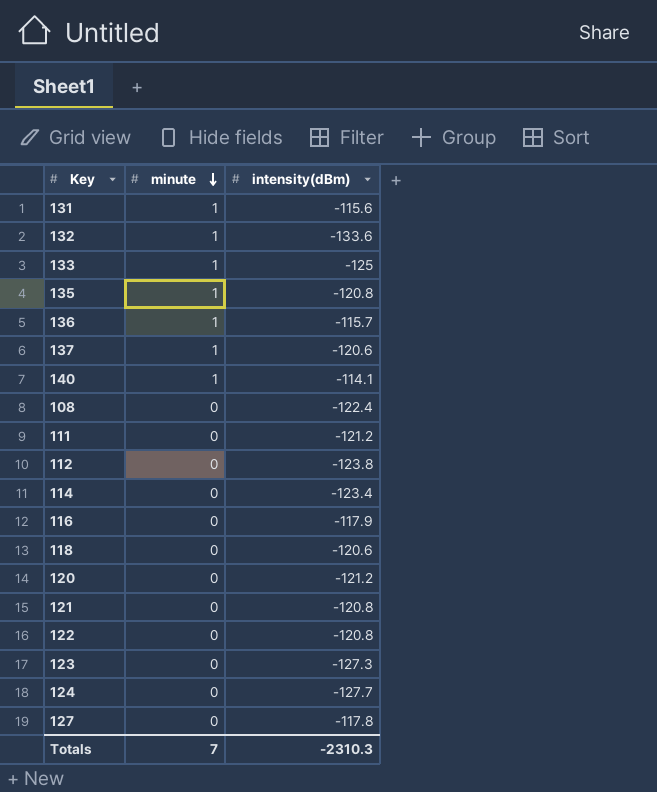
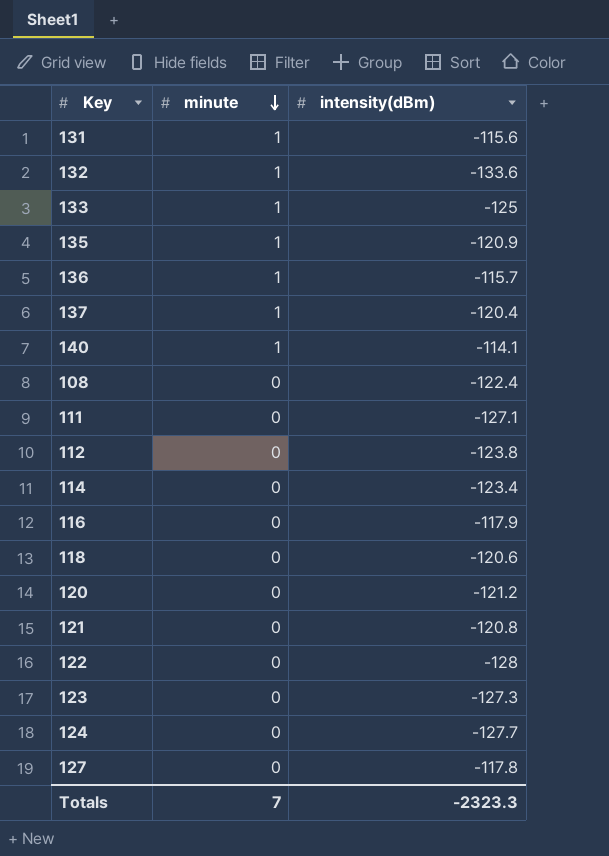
135 | intensity(dBm): -120.8 -> -120.9
137 | intensity(dBm): -120.6 -> -120.4
111 | intensity(dBm): -121.2 -> -127.1
122 | intensity(dBm): -120.8 -> -128
Totals | intensity(dBm): -2310.3 -> -2323.3

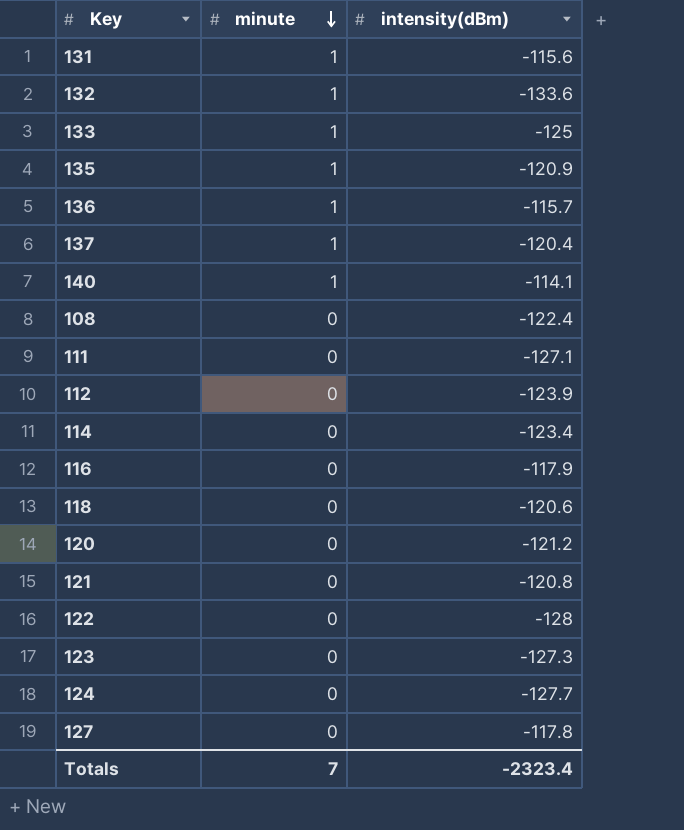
112 | intensity(dBm): -123.8 -> -123.9
Totals | intensity(dBm): -2323.3 -> -2323.4

